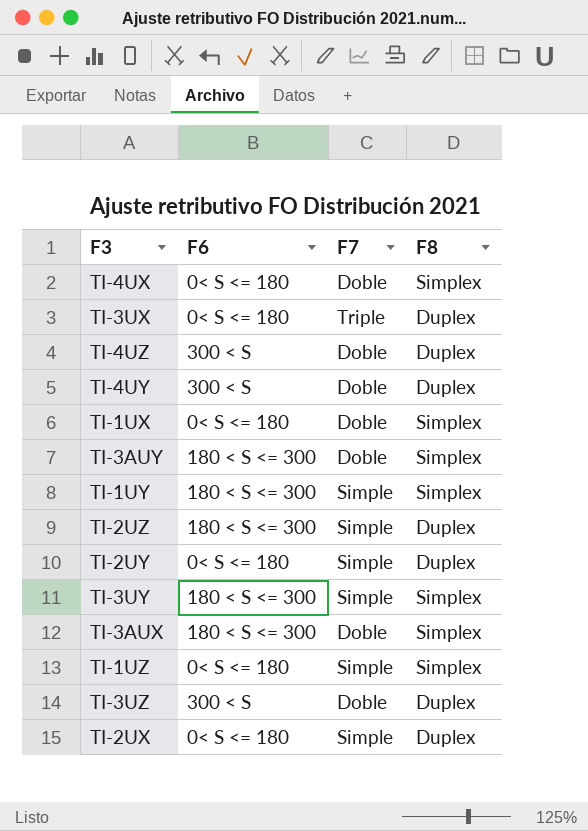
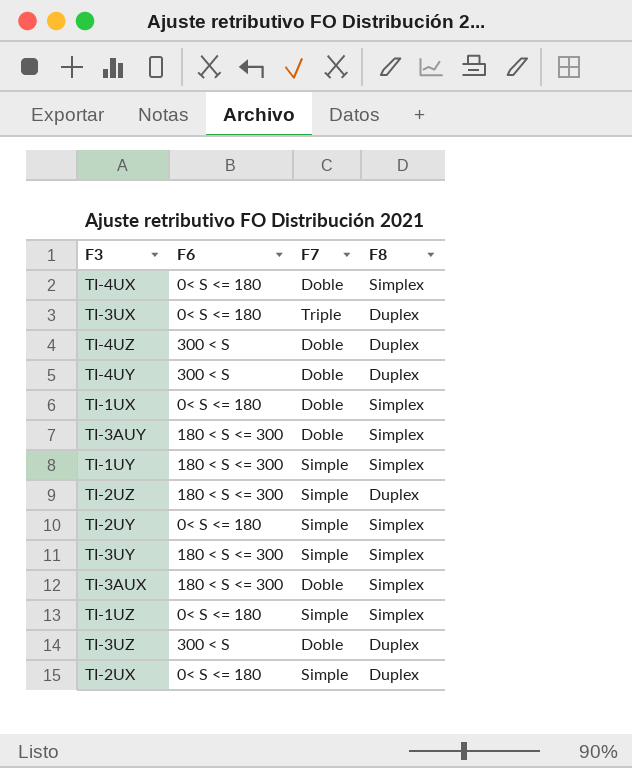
TI-2UY | F8: Duplex -> Simplex

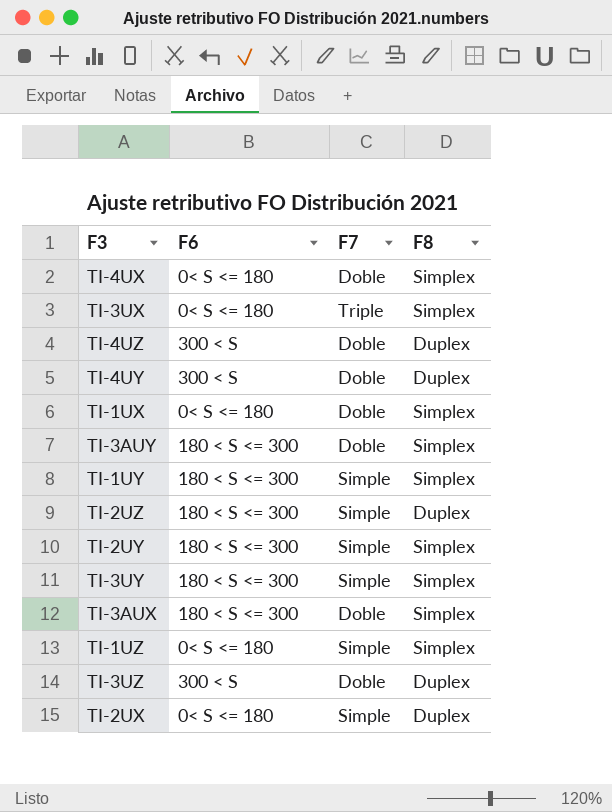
TI-3UX | F8: Duplex -> Simplex
TI-2UY | F6: 0< S <= 180 -> 180 < S <= 300

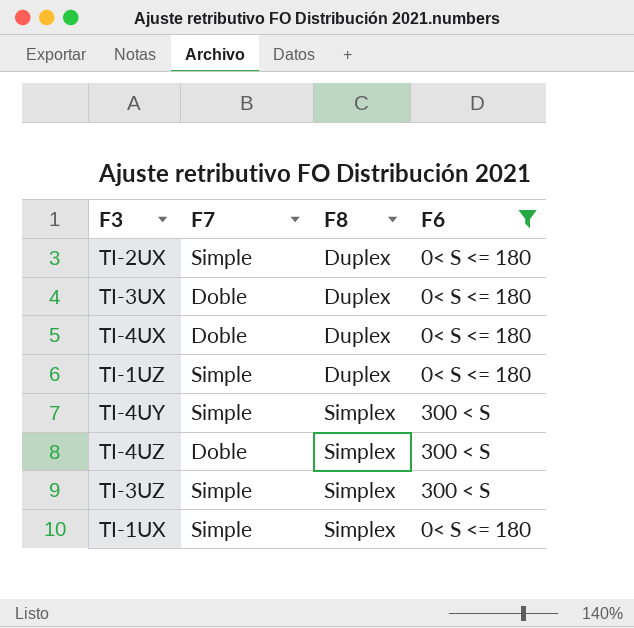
filter: none -> F6 != 180 < S <= 300
row order: none -> F8 ascending
column F6 | position: 2 -> 4
TI-3UX | F7: Triple -> Doble
TI-3UX | F8: Simplex -> Duplex
TI-4UX | F8: Simplex -> Duplex
TI-1UZ | F8: Simplex -> Duplex
TI-4UY | F7: Doble -> Simple
TI-4UY | F8: Duplex -> Simplex
TI-4UZ | F8: Duplex -> Simplex
TI-3UZ | F7: Doble -> Simple
TI-3UZ | F8: Duplex -> Simplex
TI-1UX | F7: Doble -> Simple

